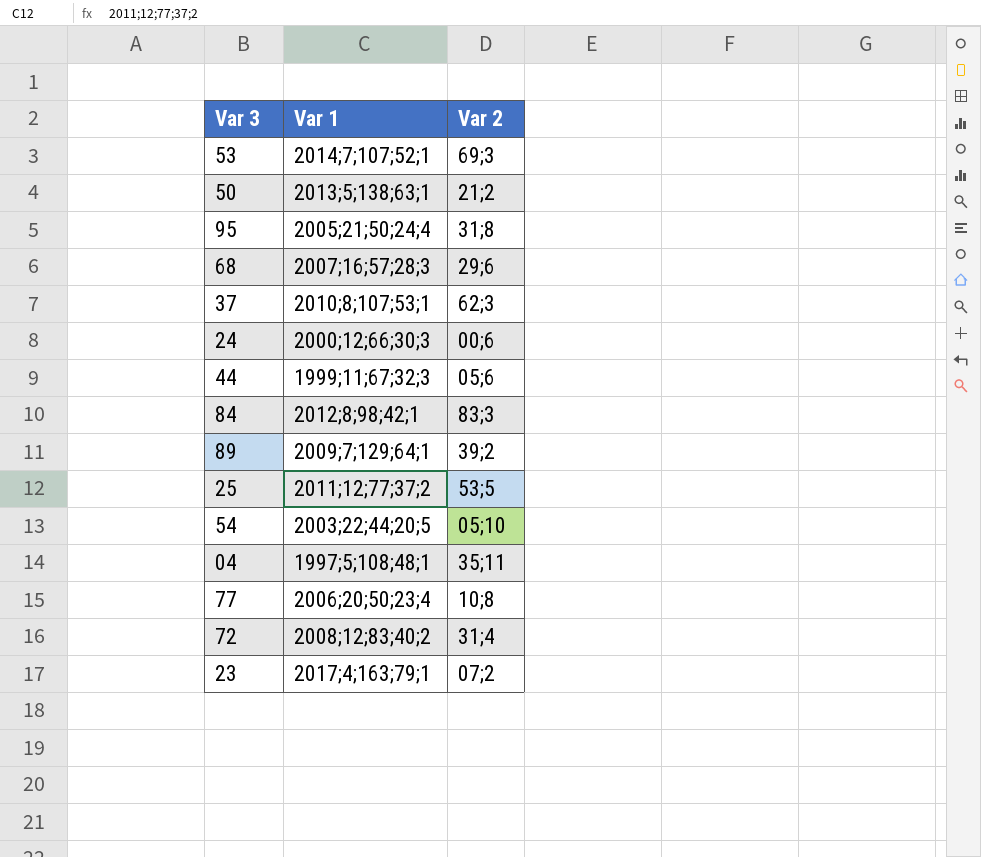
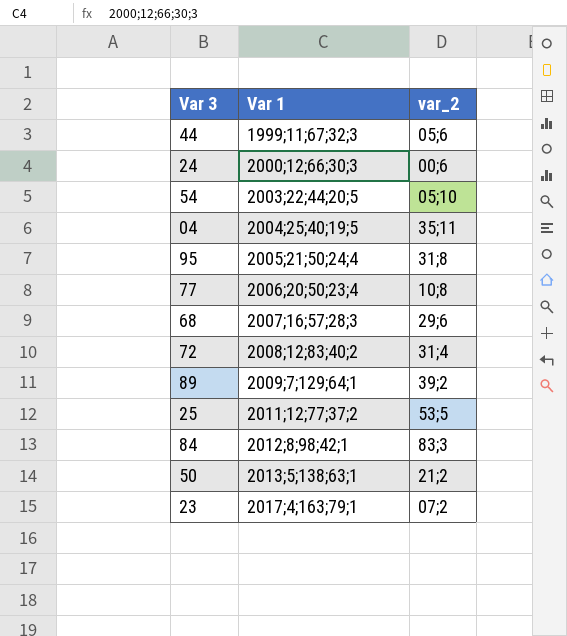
row order: none -> Var 1 ascending
column name: Var 2 -> var_2
row 53: 2014;7;107;52;1 | 69;3 -> none
row 37: 2010;8;107;53;1 | 62;3 -> none
04 | Var 1: 1997;5;108;48;1 -> 2004;25;40;19;5

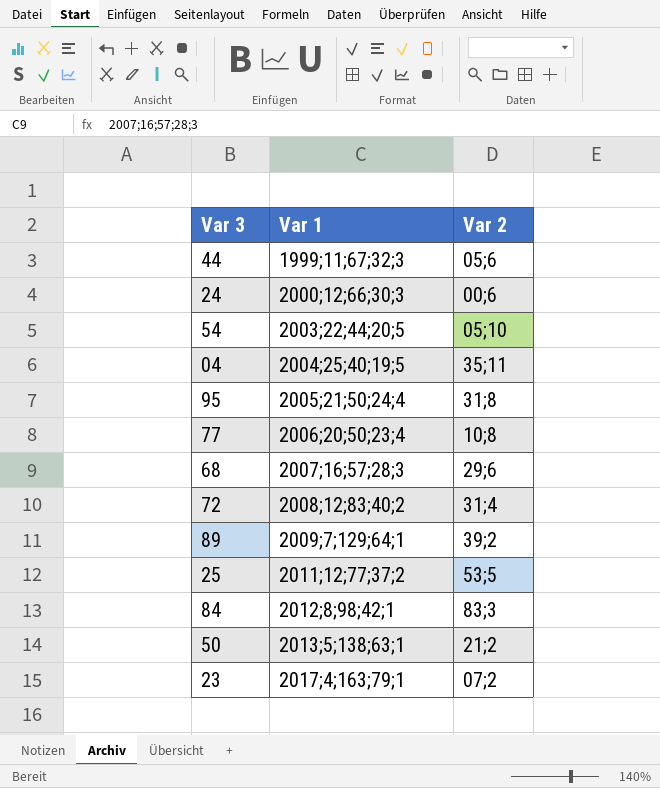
column name: var_2 -> Var 2

